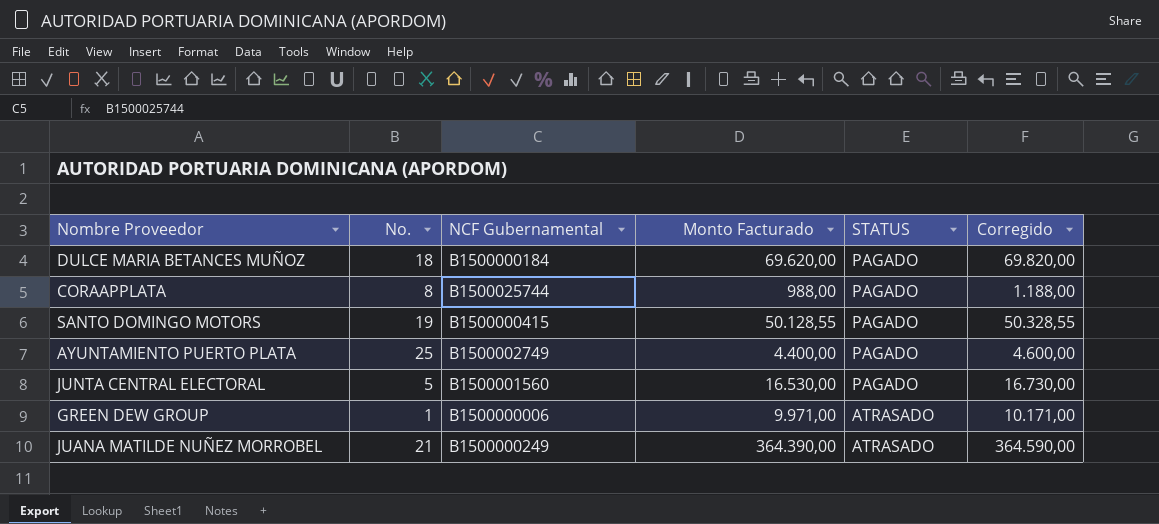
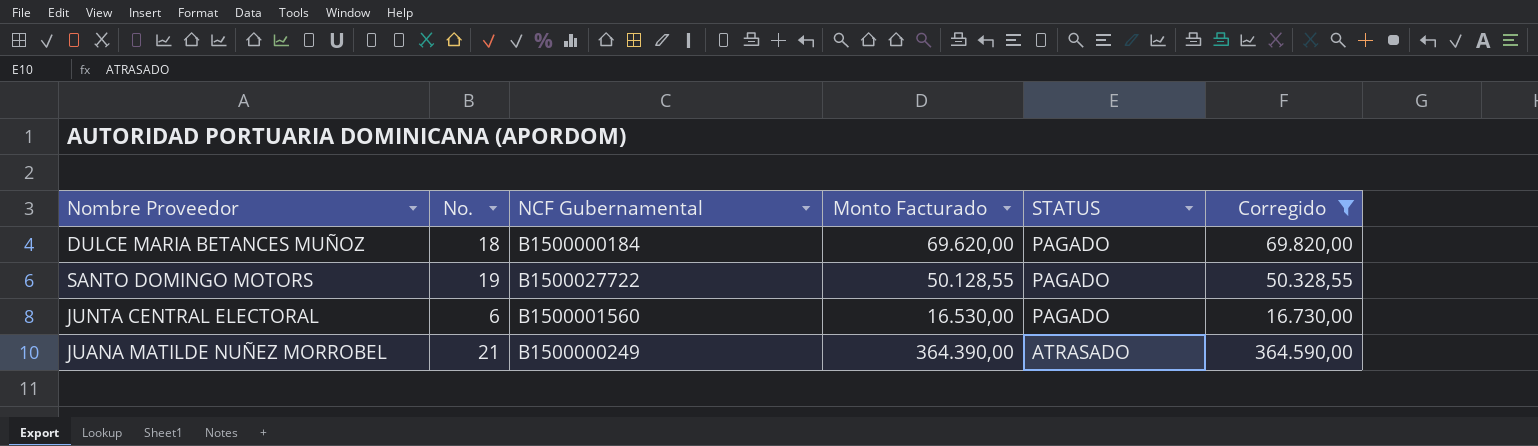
filter: none -> Corregido >= 16.730,00
SANTO DOMINGO MOTORS | NCF Gubernamental: B1500000415 -> B1500027722
JUNTA CENTRAL ELECTORAL | No.: 5 -> 6

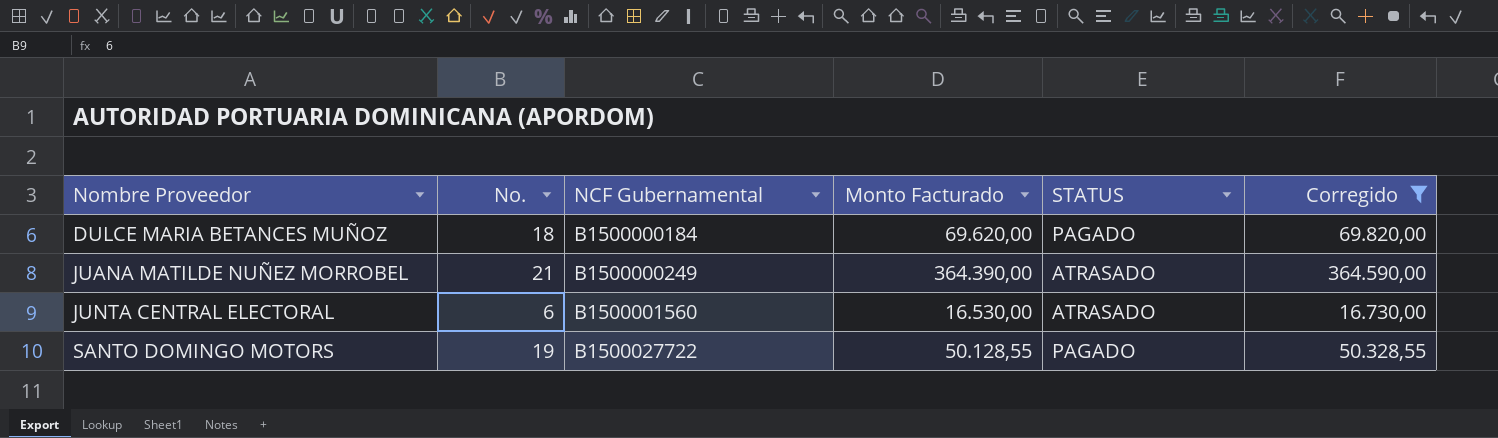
row order: STATUS descending -> Nombre Proveedor ascending
JUNTA CENTRAL ELECTORAL | STATUS: PAGADO -> ATRASADO

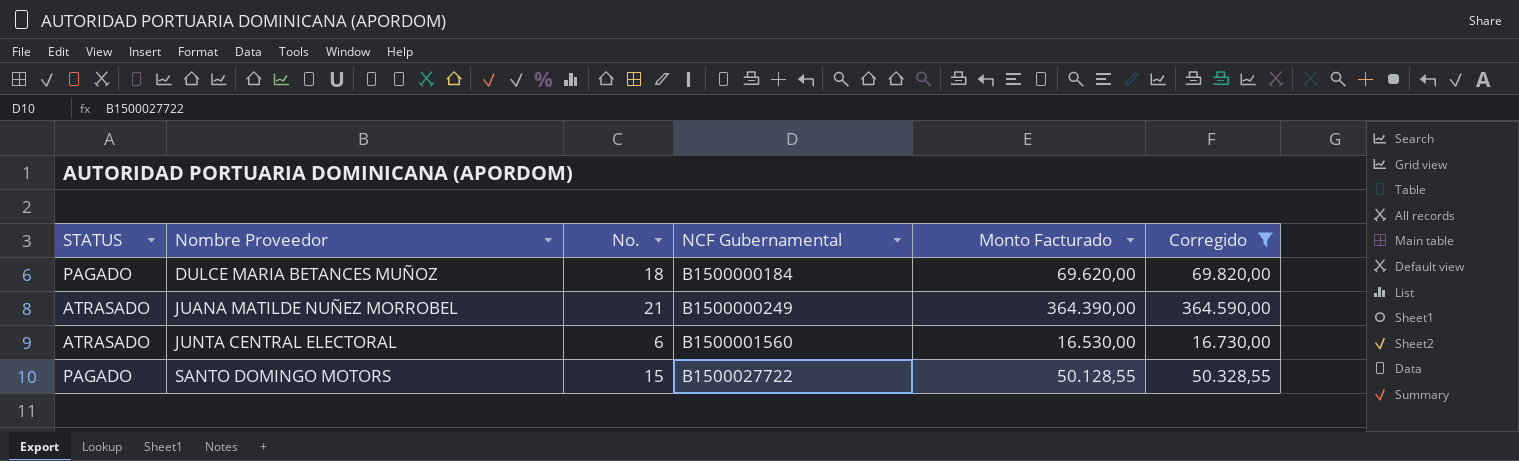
column STATUS | position: 5 -> 1
SANTO DOMINGO MOTORS | No.: 19 -> 15

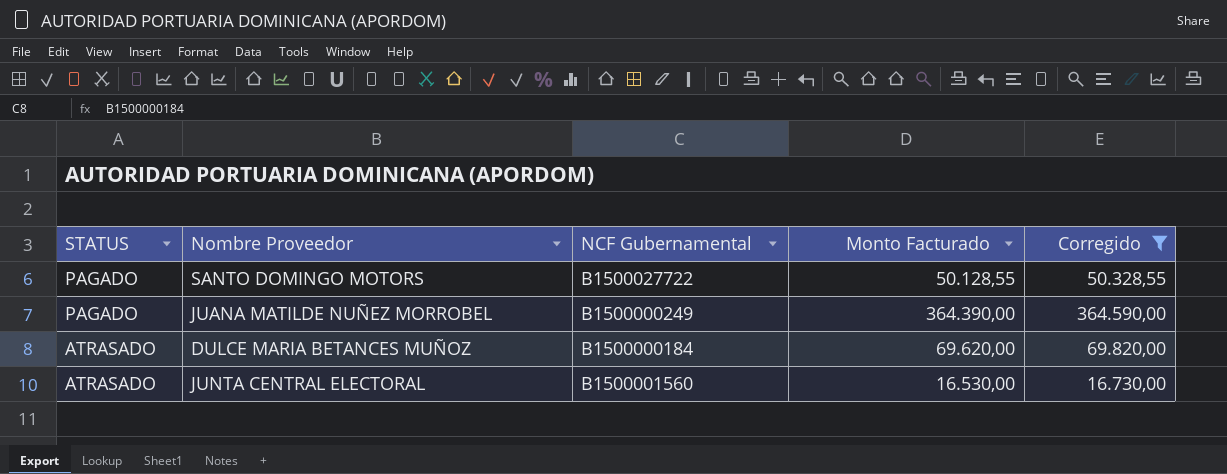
row order: Nombre Proveedor ascending -> STATUS descending
column No. | position: 3 -> none
JUANA MATILDE NUÑEZ MORROBEL | STATUS: ATRASADO -> PAGADO
DULCE MARIA BETANCES MUÑOZ | STATUS: PAGADO -> ATRASADO

